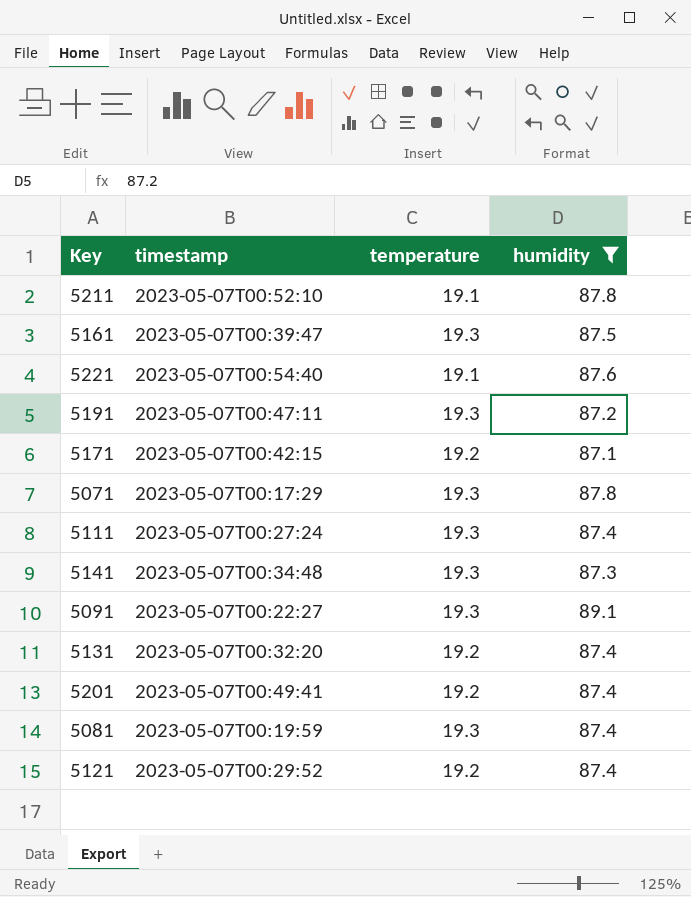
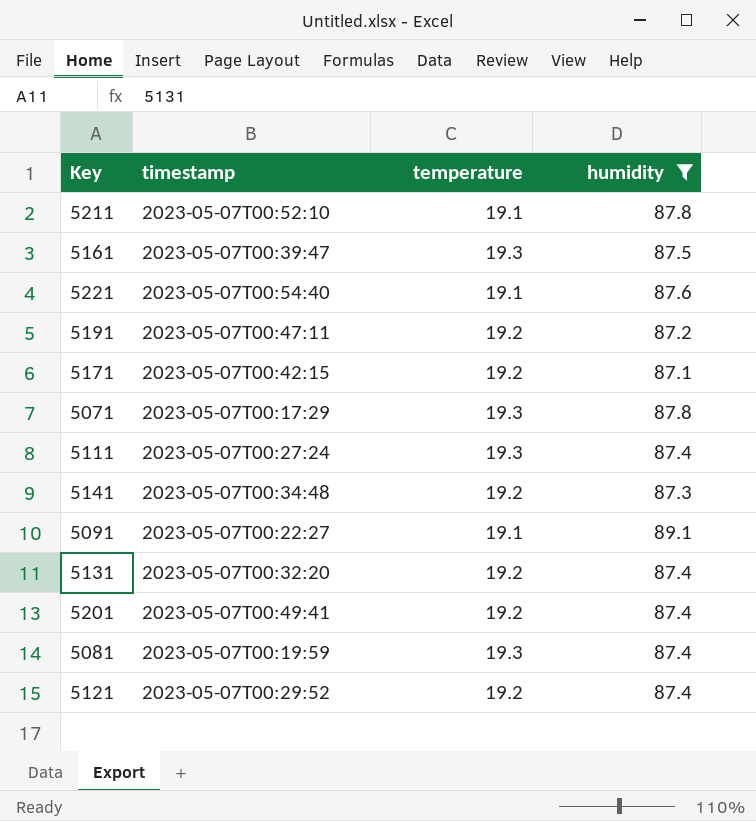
5191 | temperature: 19.3 -> 19.2
5141 | temperature: 19.3 -> 19.2
5091 | temperature: 19.3 -> 19.1

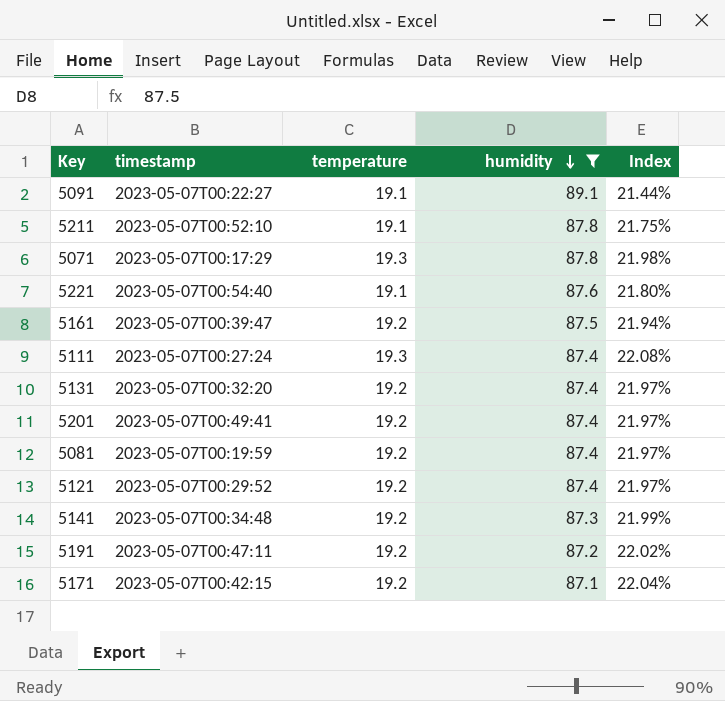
row order: none -> humidity descending
column Index | formula: none -> [temperature] / [humidity]
5161 | temperature: 19.3 -> 19.2
5081 | temperature: 19.3 -> 19.2

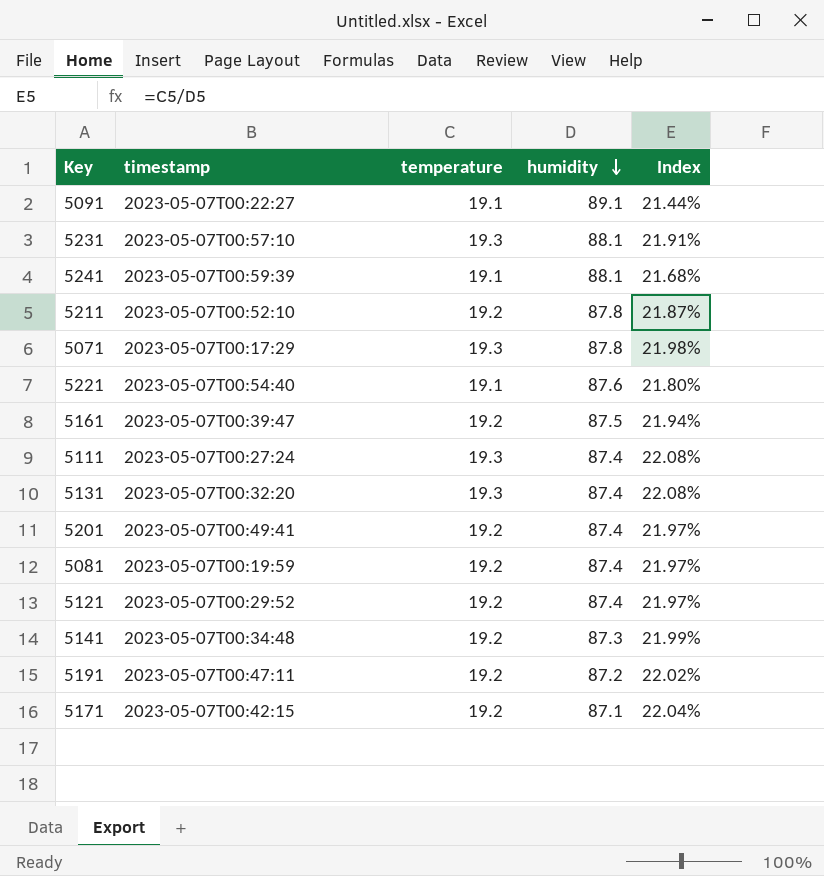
filter: humidity != 88.1 -> none
5211 | temperature: 19.1 -> 19.2
5211 | Index: 21.75% -> 21.87%
5131 | temperature: 19.2 -> 19.3
5131 | Index: 21.97% -> 22.08%

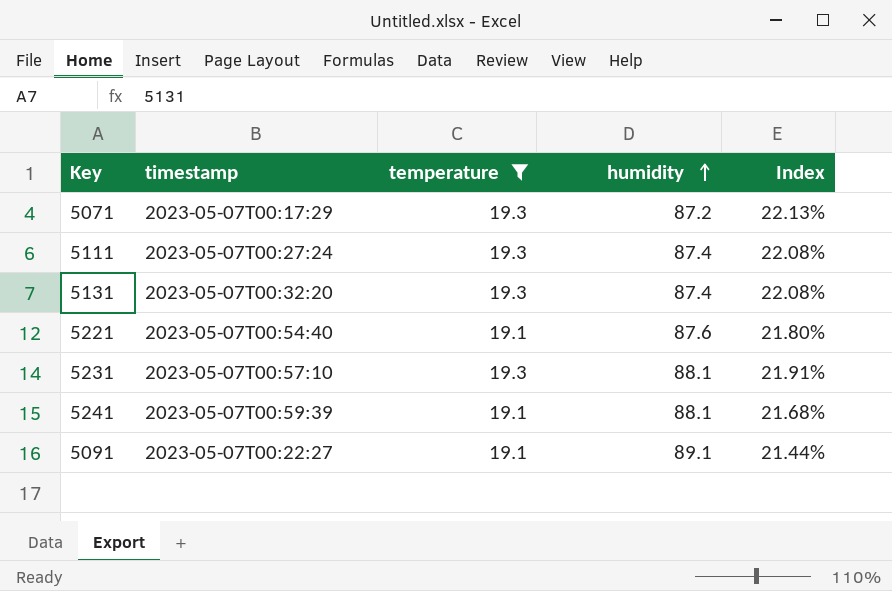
filter: none -> temperature != 19.2
row order: humidity descending -> humidity ascending
5071 | humidity: 87.8 -> 87.2
5071 | Index: 21.98% -> 22.13%

